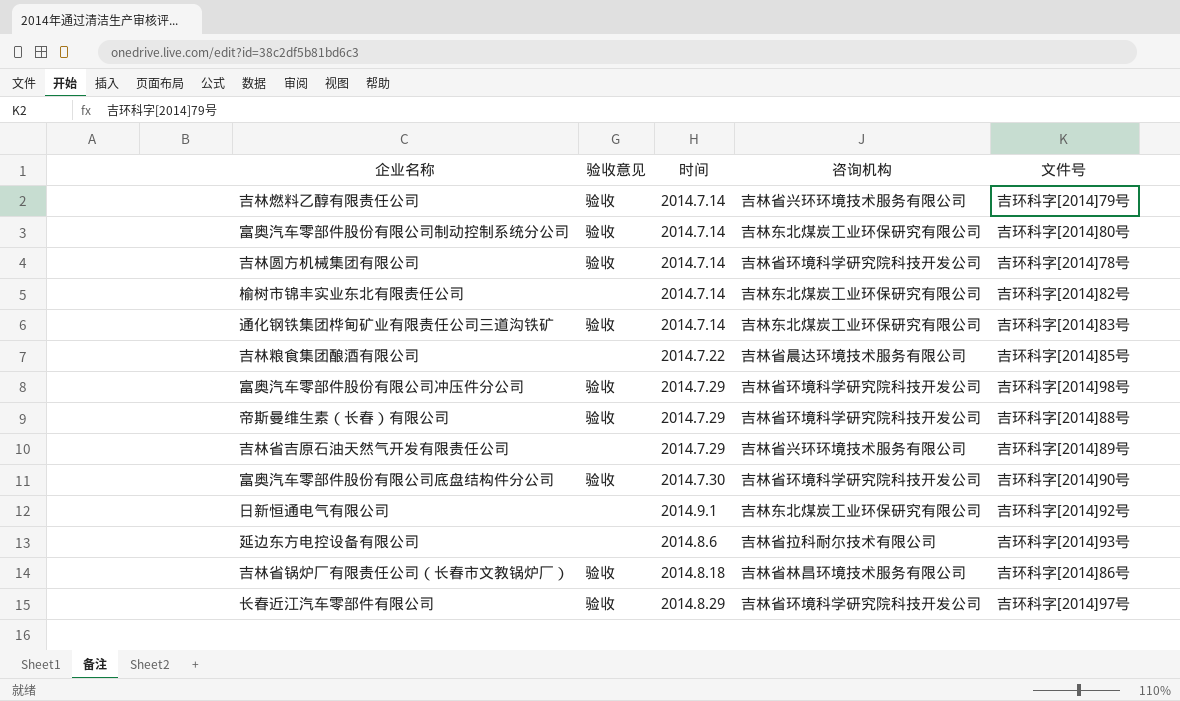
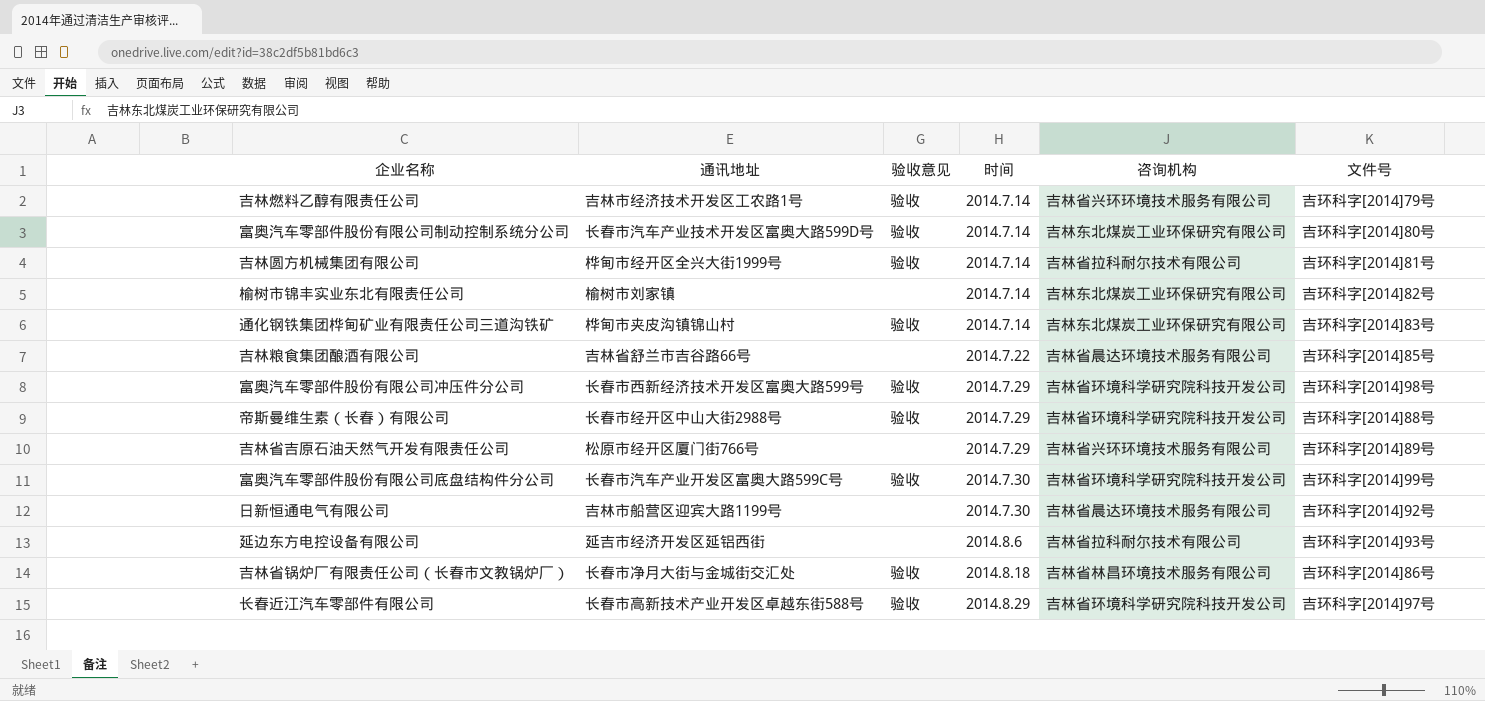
column 通讯地址 | position: none -> 2
吉林圆方机械集团有限公司 | 咨询机构: 吉林省环境科学研究院科技开发公司 -> 吉林省拉科耐尔技术有限公司
吉林圆方机械集团有限公司 | 文件号: 吉环科字[2014]78号 -> 吉环科字[2014]81号
富奥汽车零部件股份有限公司底盘结构件分公司 | 文件号: 吉环科字[2014]90号 -> 吉环科字[2014]99号
日新恒通电气有限公司 | 时间: 2014.9.1 -> 2014.7.30
日新恒通电气有限公司 | 咨询机构: 吉林东北煤炭工业环保研究有限公司 -> 吉林省晨达环境技术服务有限公司

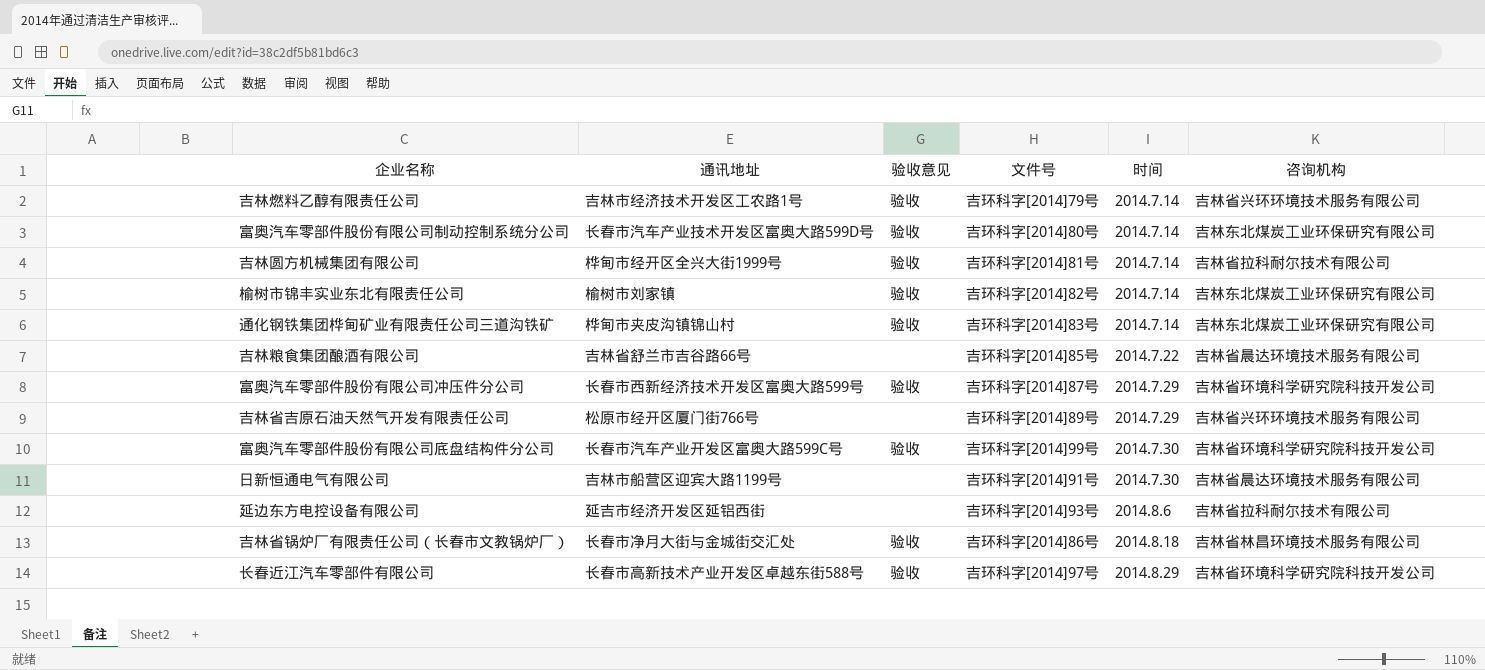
column 文件号 | position: 6 -> 4
row 帝斯曼维生素（长春）有限公司: 长春市经开区中山大街2988号 | 验收 | 2014.7.29 | 吉林省环境科学研究院科技开发公司 | 吉环科字[2014]88号 -> none
榆树市锦丰实业东北有限责任公司 | 验收意见: none -> 验收
富奥汽车零部件股份有限公司冲压件分公司 | 文件号: 吉环科字[2014]98号 -> 吉环科字[2014]87号
日新恒通电气有限公司 | 文件号: 吉环科字[2014]92号 -> 吉环科字[2014]91号

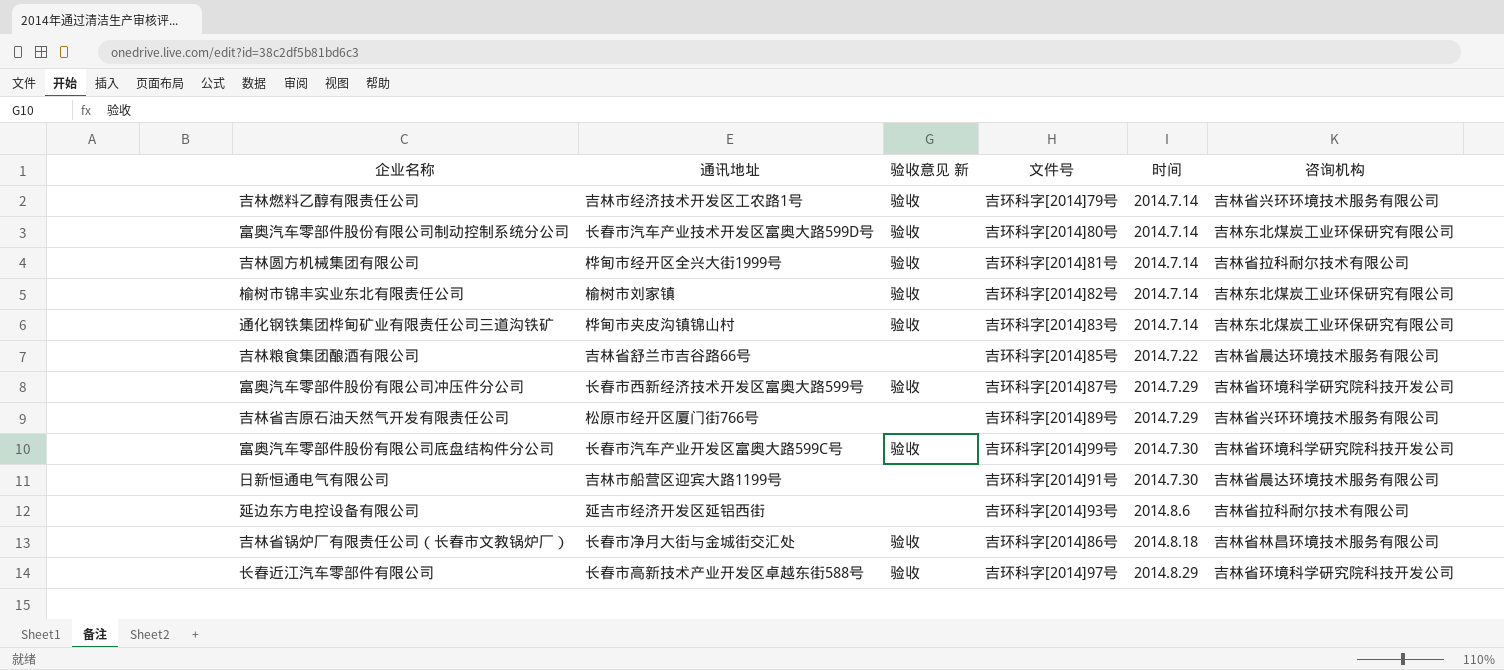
column name: 验收意见 -> 验收意见 新

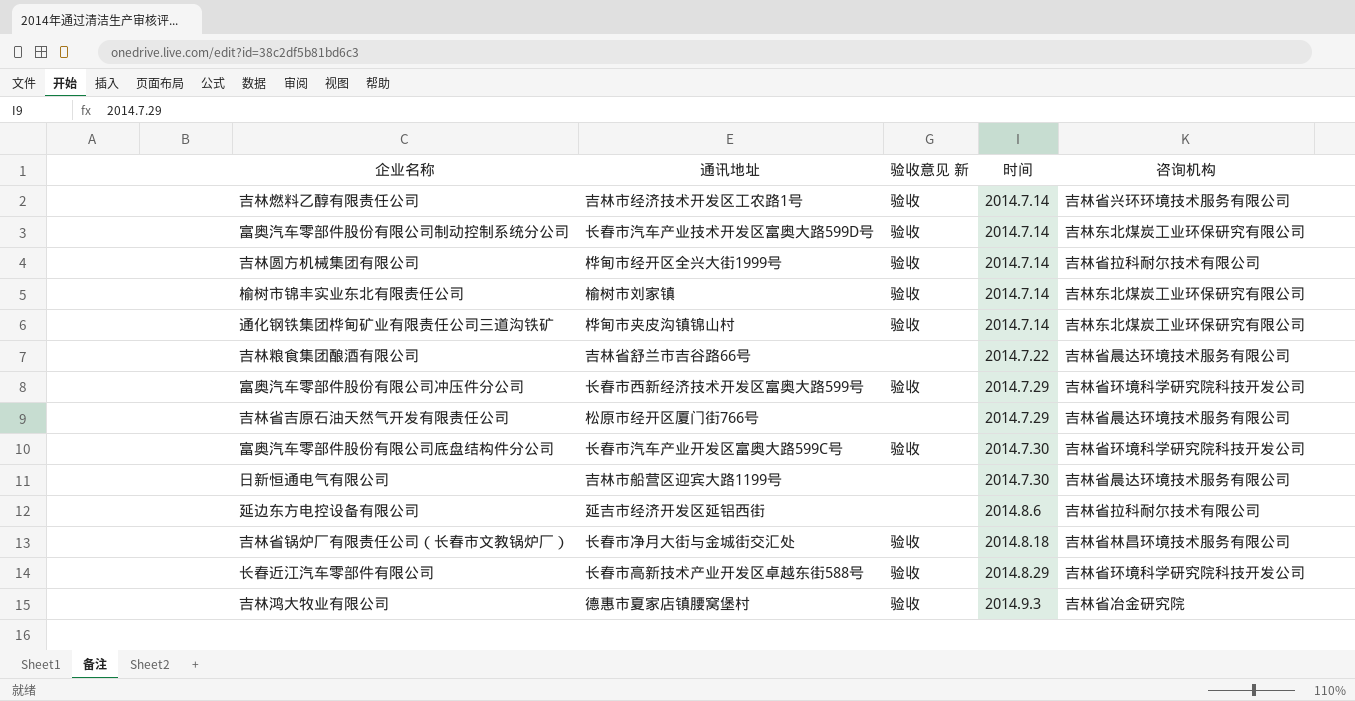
column 文件号 | position: 4 -> none
吉林省吉原石油天然气开发有限责任公司 | 咨询机构: 吉林省兴环环境技术服务有限公司 -> 吉林省晨达环境技术服务有限公司
row 吉林鸿大牧业有限公司: none -> 德惠市夏家店镇腰窝堡村 | 验收 | 2014.9.3 | 吉林省冶金研究院

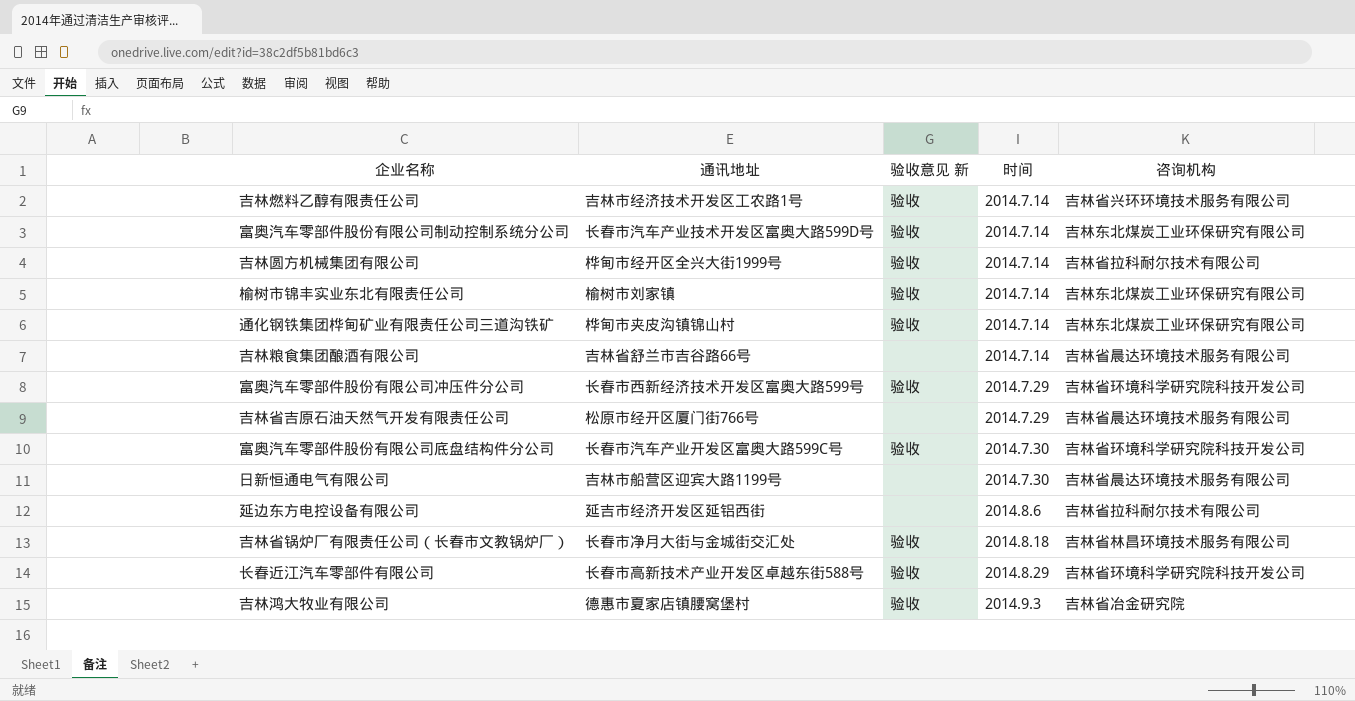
吉林粮食集团酿酒有限公司 | 时间: 2014.7.22 -> 2014.7.14

